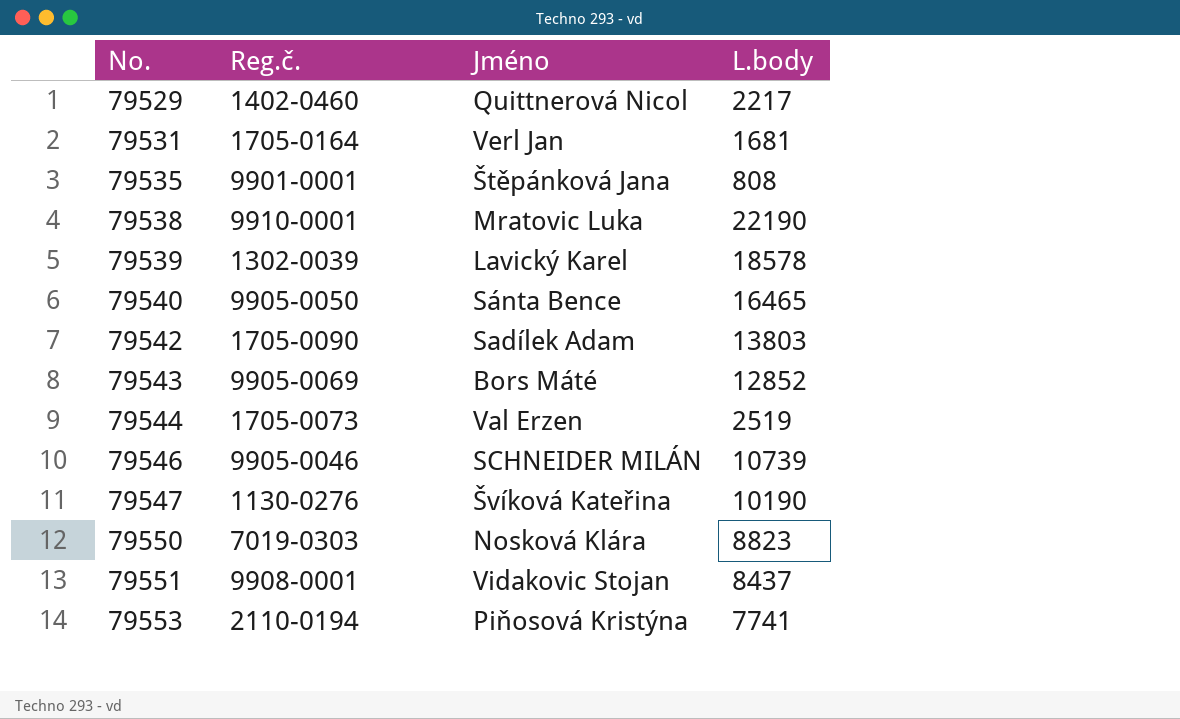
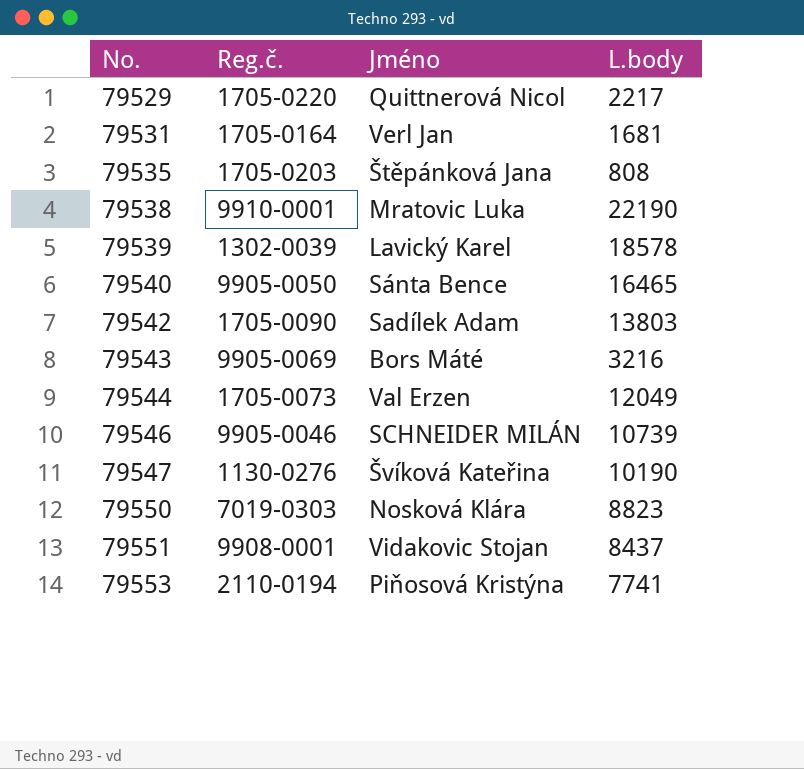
79529 | Reg.č.: 1402-0460 -> 1705-0220
79535 | Reg.č.: 9901-0001 -> 1705-0203
79543 | L.body: 12852 -> 3216
79544 | L.body: 2519 -> 12049

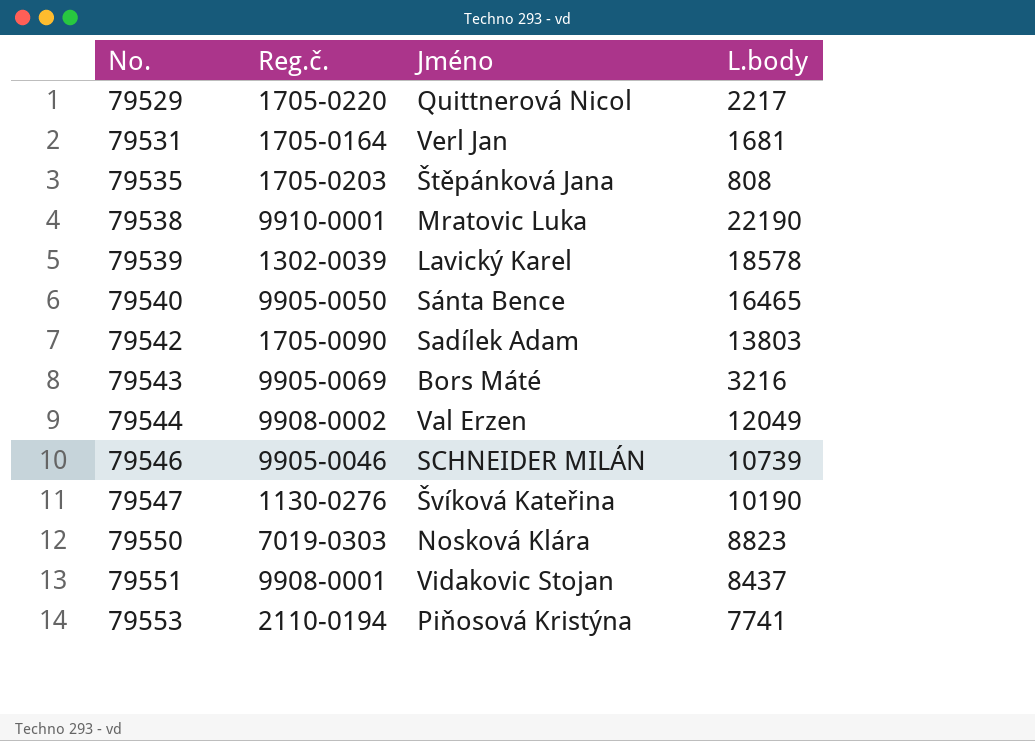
79544 | Reg.č.: 1705-0073 -> 9908-0002

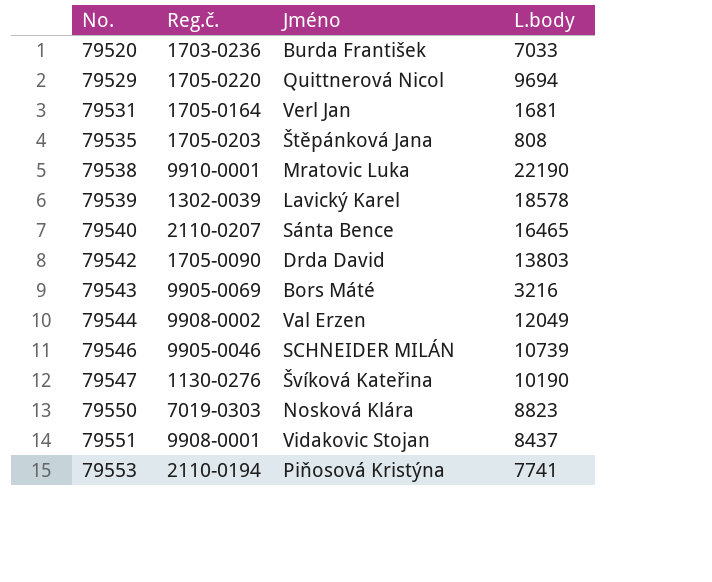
row 79520: none -> 1703-0236 | Burda František | 7033
79529 | L.body: 2217 -> 9694
79540 | Reg.č.: 9905-0050 -> 2110-0207
79542 | Jméno: Sadílek Adam -> Drda David

